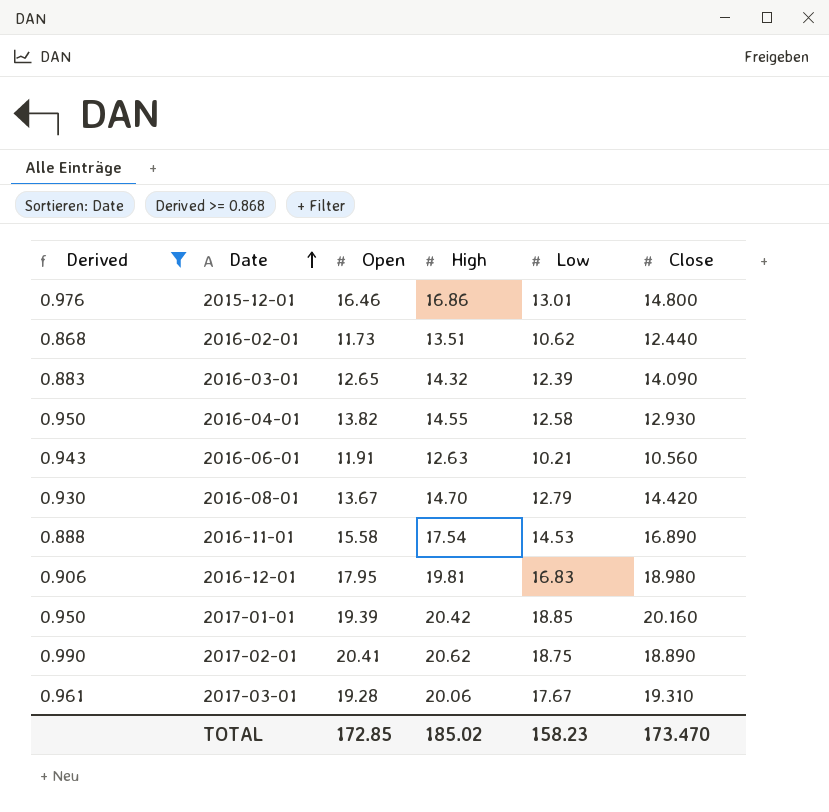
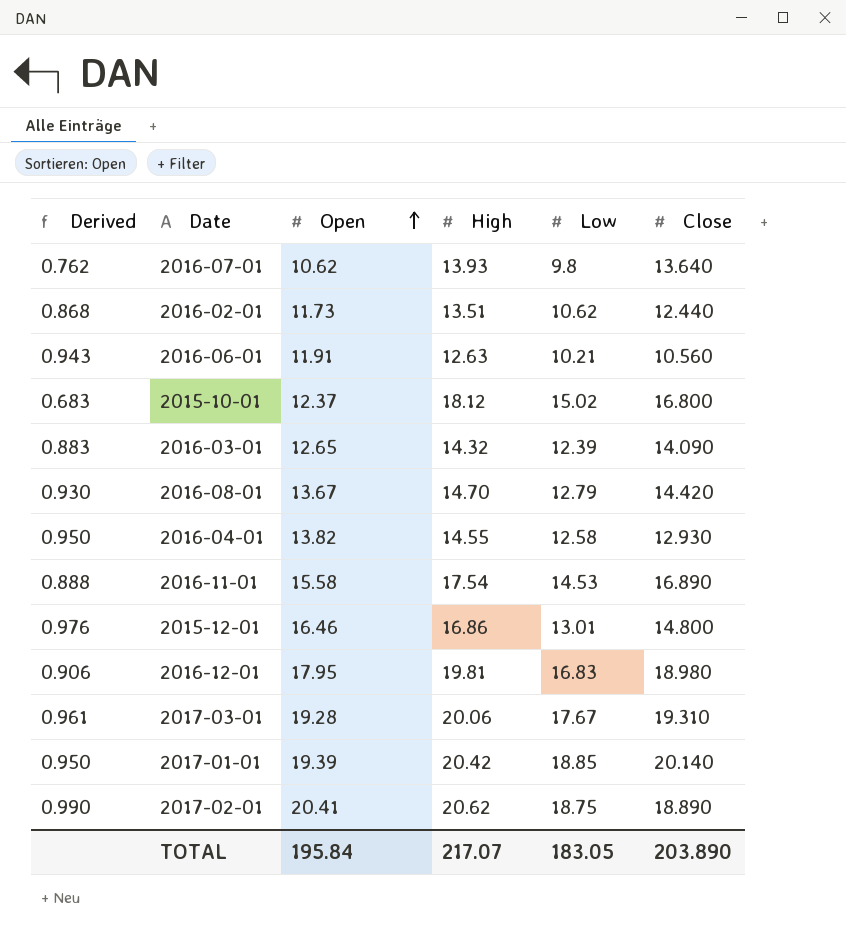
filter: Derived >= 0.868 -> none
row order: Date ascending -> Open ascending
2017-01-01 | Close: 20.160 -> 20.140
TOTAL | Open: 172.85 -> 195.84
TOTAL | High: 185.02 -> 217.07
TOTAL | Low: 158.23 -> 183.05
TOTAL | Close: 173.470 -> 203.890

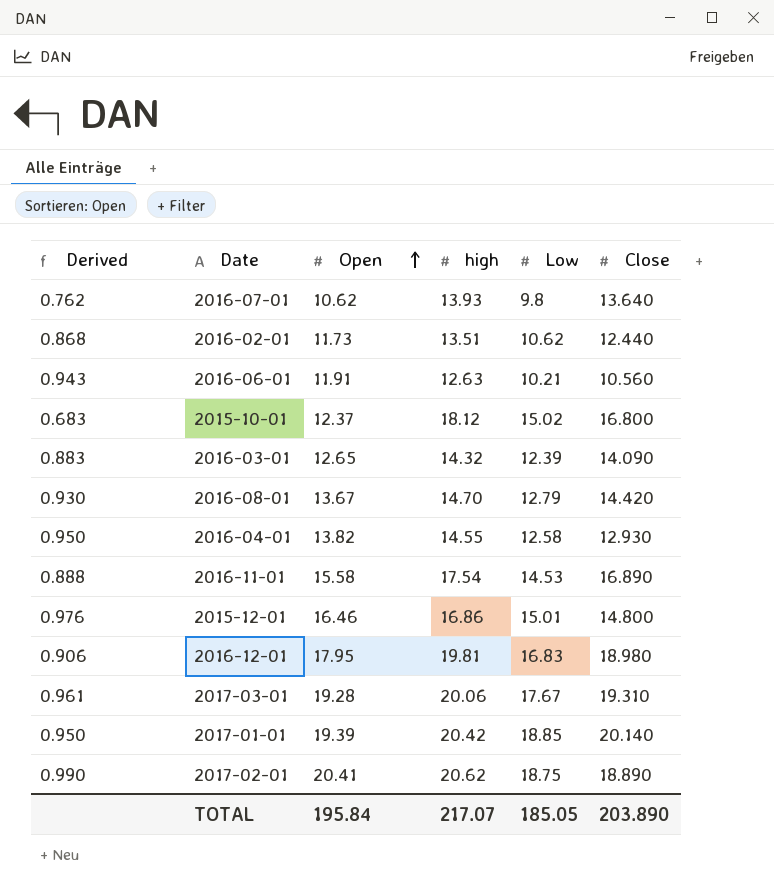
column name: High -> high
2015-12-01 | Low: 13.01 -> 15.01
TOTAL | Low: 183.05 -> 185.05

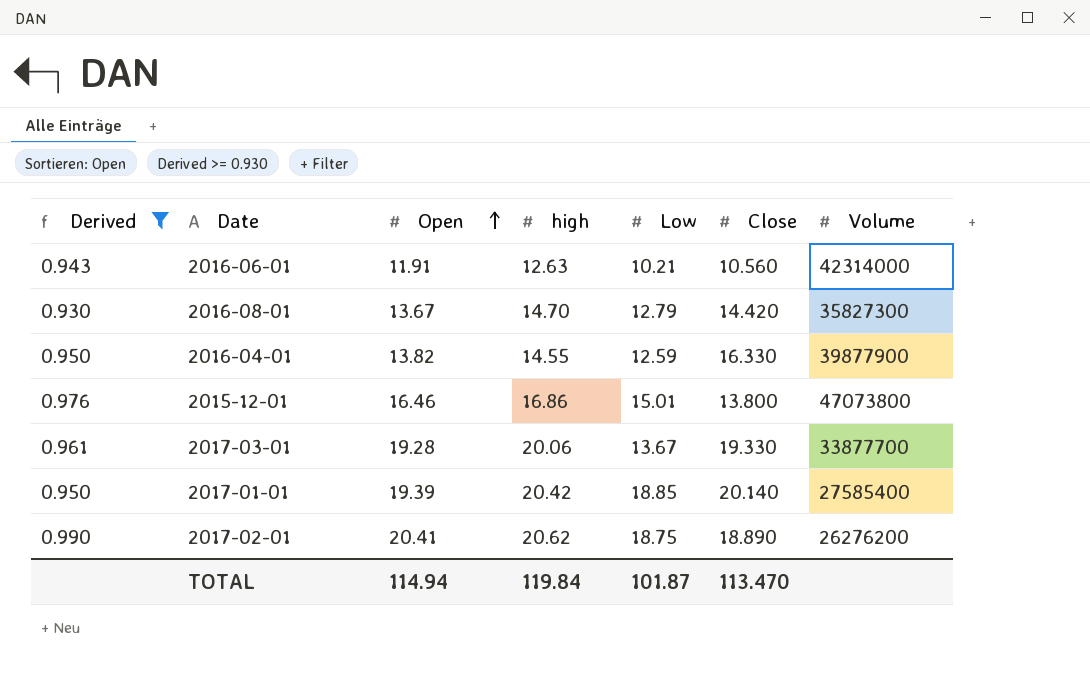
filter: none -> Derived >= 0.930
column Volume | position: none -> 7
2016-04-01 | Low: 12.58 -> 12.59
2016-04-01 | Close: 12.930 -> 16.330
2015-12-01 | Close: 14.800 -> 13.800
2017-03-01 | Low: 17.67 -> 13.67
2017-03-01 | Close: 19.310 -> 19.330
TOTAL | Open: 195.84 -> 114.94
TOTAL | high: 217.07 -> 119.84
TOTAL | Low: 185.05 -> 101.87
TOTAL | Close: 203.890 -> 113.470

